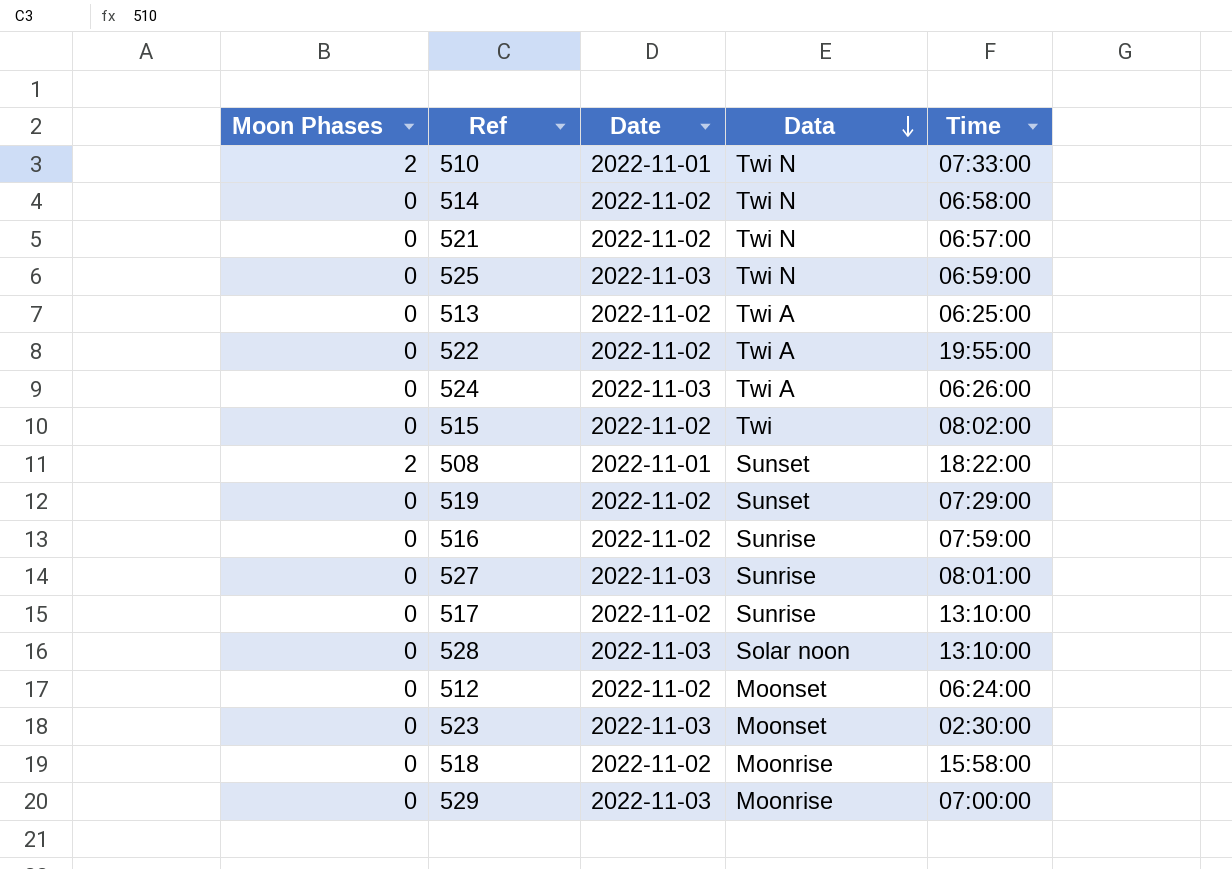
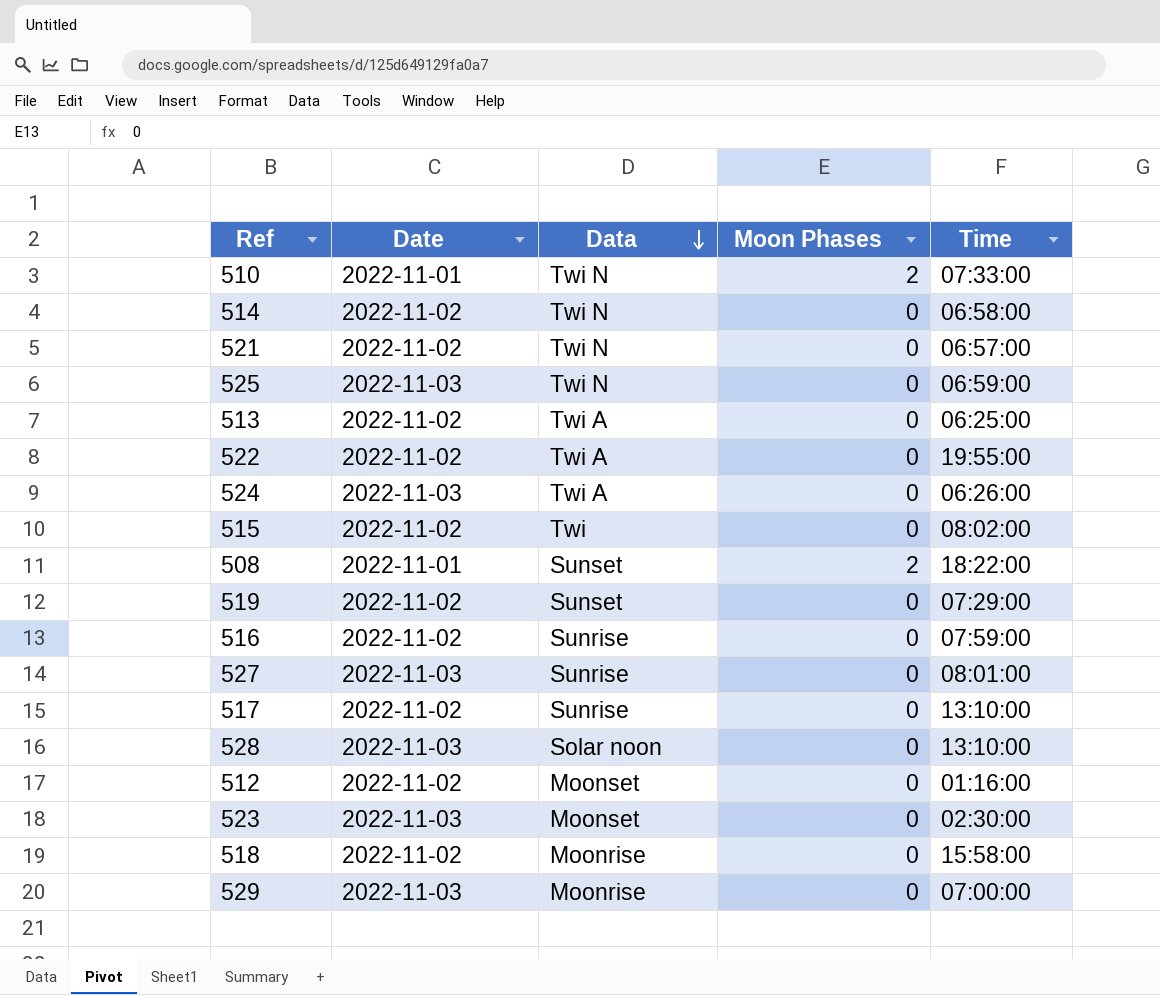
column Moon Phases | position: 1 -> 4
512 | Time: 06:24:00 -> 01:16:00

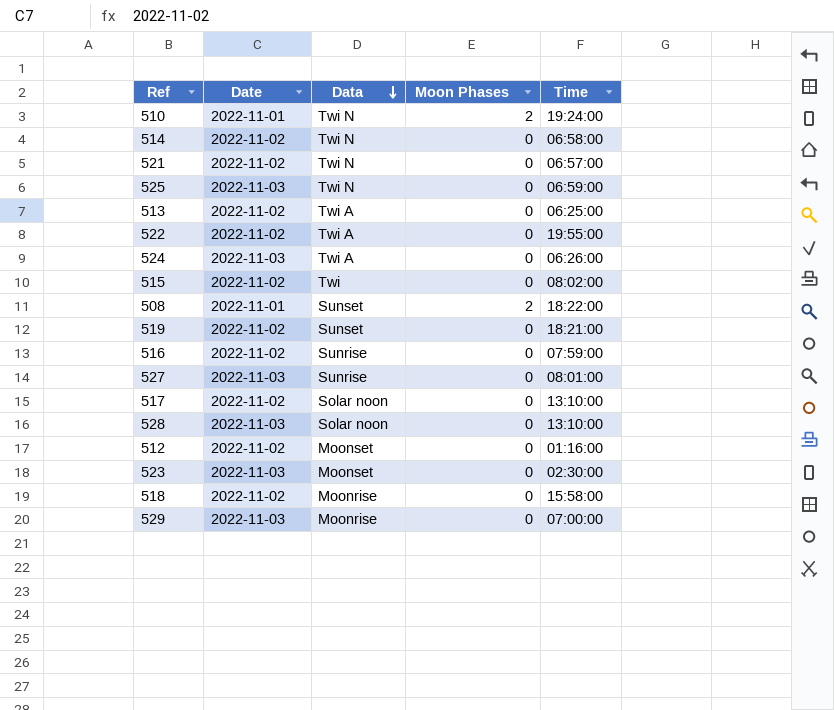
510 | Time: 07:33:00 -> 19:24:00
519 | Time: 07:29:00 -> 18:21:00
517 | Data: Sunrise -> Solar noon

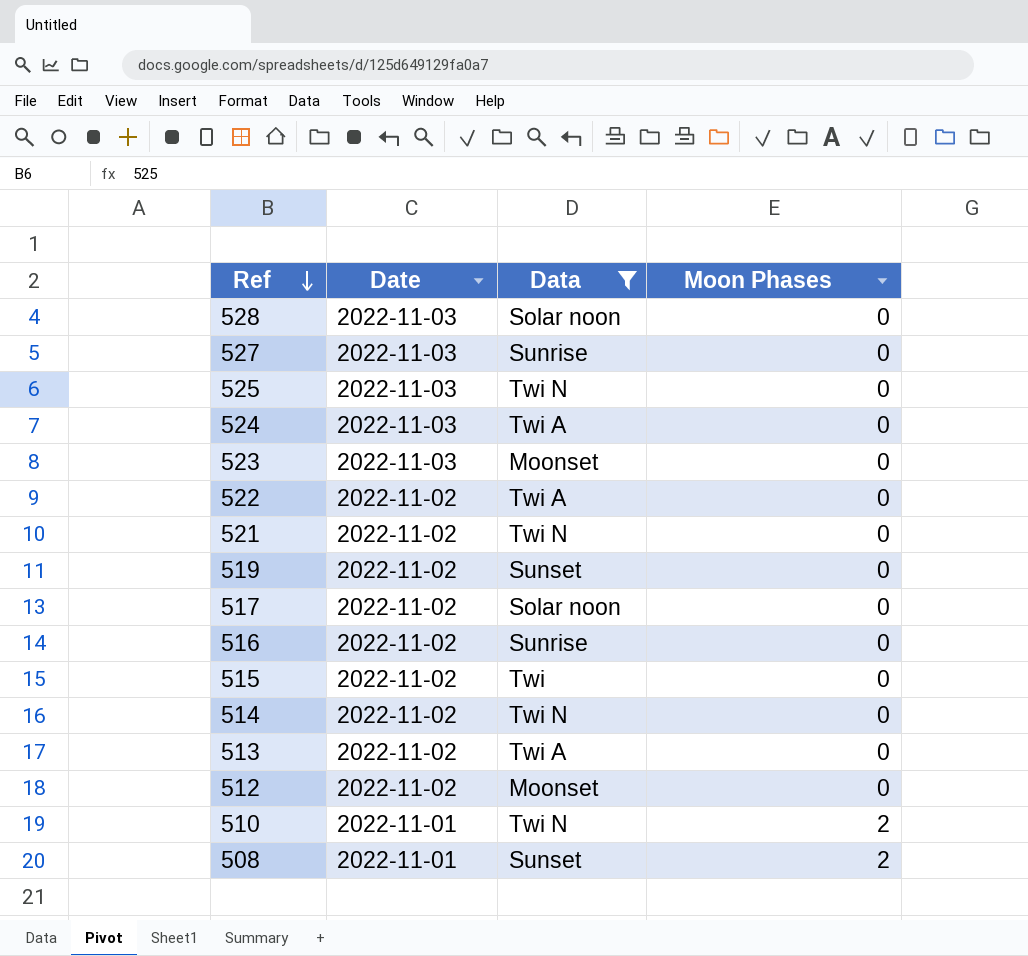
filter: none -> Data != Moonrise
row order: Data descending -> Ref descending
column Time | position: 5 -> none

